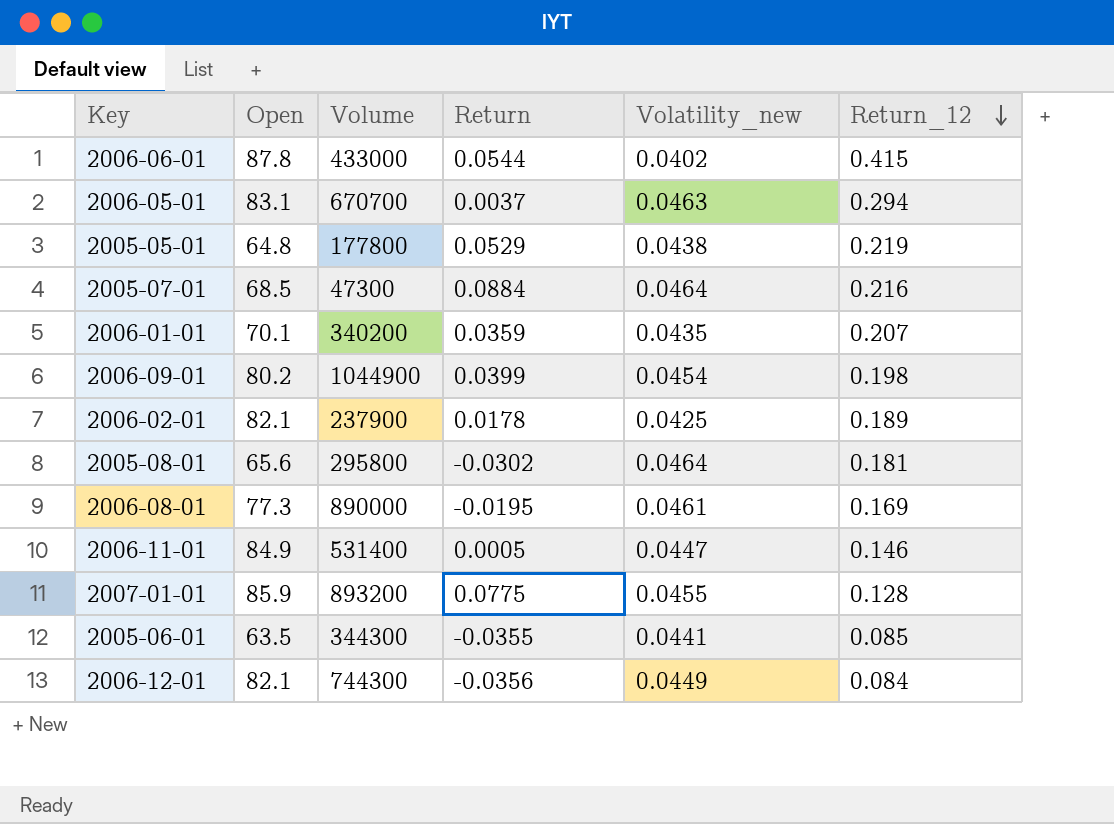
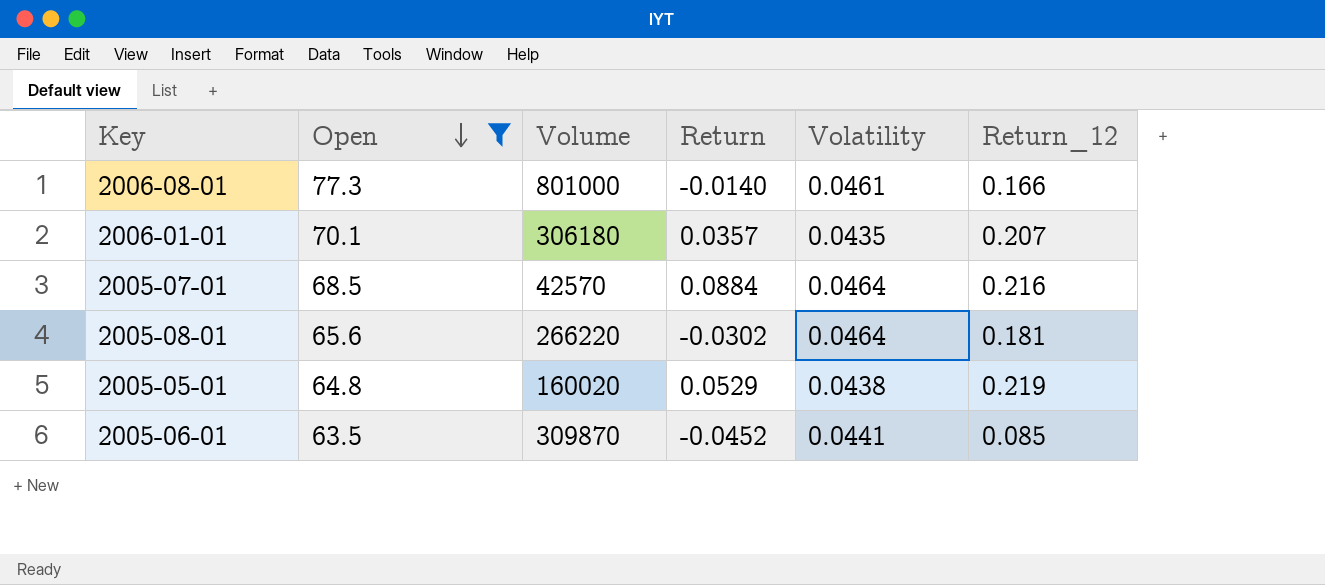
filter: none -> Open <= 77.3
row order: Return_12 descending -> Open descending
column name: Volatility_new -> Volatility
2006-08-01 | Volume: 890000 -> 801000
2006-08-01 | Return: -0.0195 -> -0.0140
2006-08-01 | Return_12: 0.169 -> 0.166
2006-01-01 | Volume: 340200 -> 306180
2006-01-01 | Return: 0.0359 -> 0.0357
2005-07-01 | Volume: 47300 -> 42570
2005-08-01 | Volume: 295800 -> 266220
2005-05-01 | Volume: 177800 -> 160020
2005-06-01 | Volume: 344300 -> 309870
2005-06-01 | Return: -0.0355 -> -0.0452

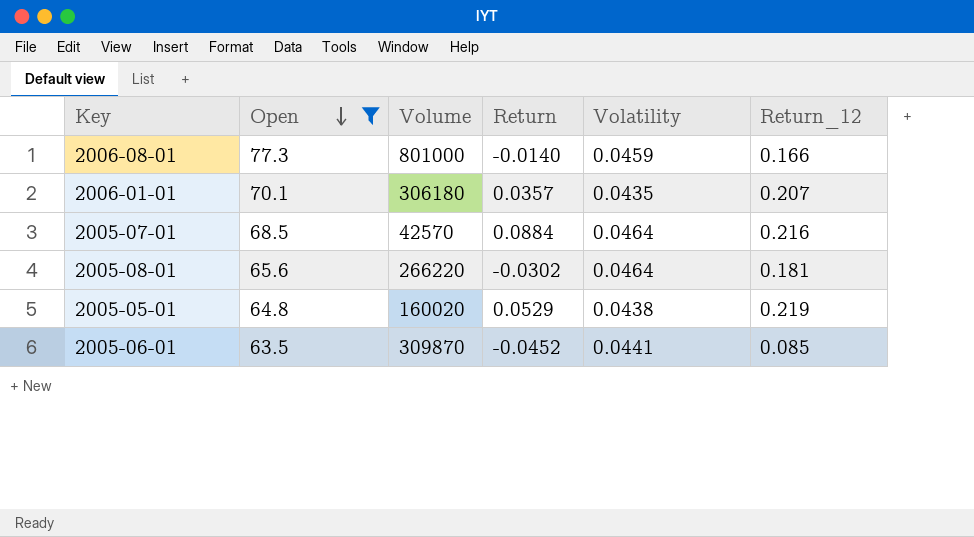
2006-08-01 | Volatility: 0.0461 -> 0.0459

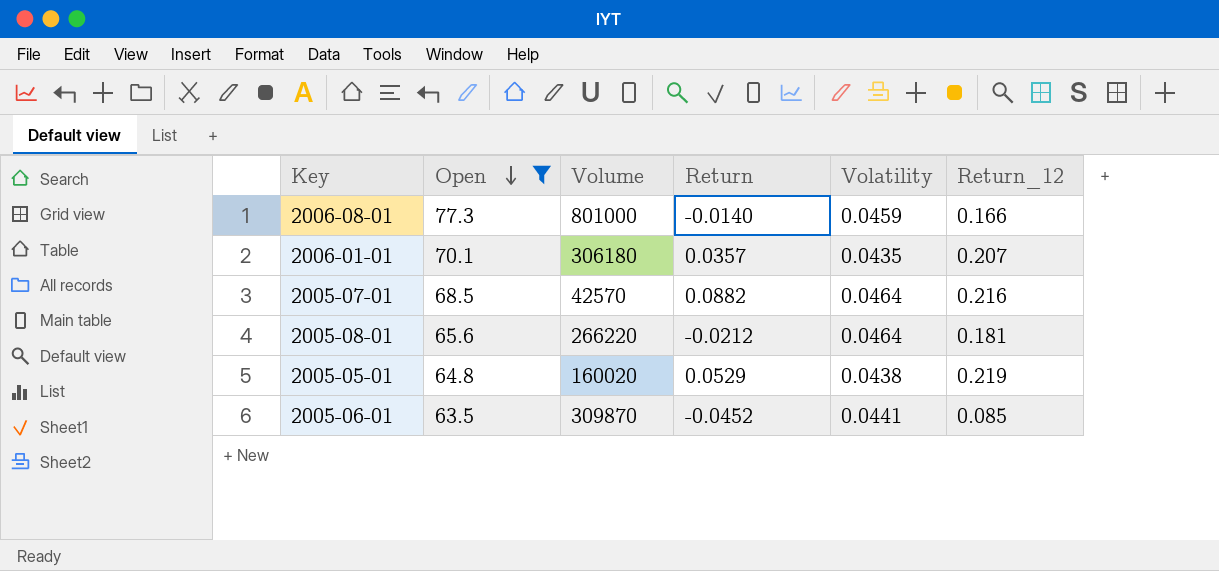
2005-07-01 | Return: 0.0884 -> 0.0882
2005-08-01 | Return: -0.0302 -> -0.0212

